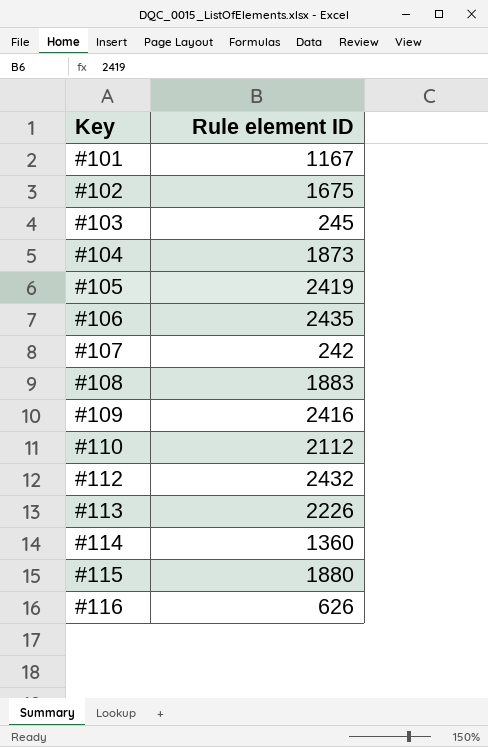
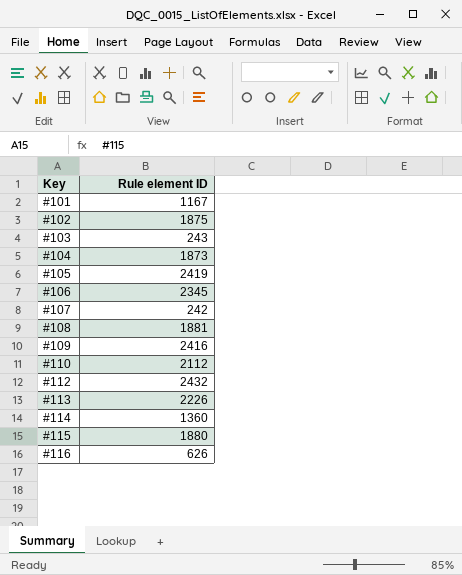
#102 | Rule element ID: 1675 -> 1875
#103 | Rule element ID: 245 -> 243
#106 | Rule element ID: 2435 -> 2345
#108 | Rule element ID: 1883 -> 1881

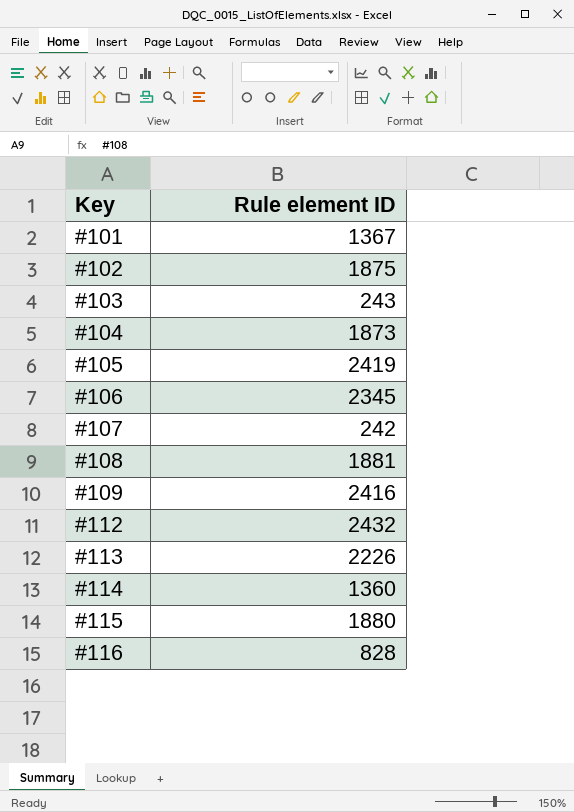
row #110: 2112 -> none
#101 | Rule element ID: 1167 -> 1367
#116 | Rule element ID: 626 -> 828

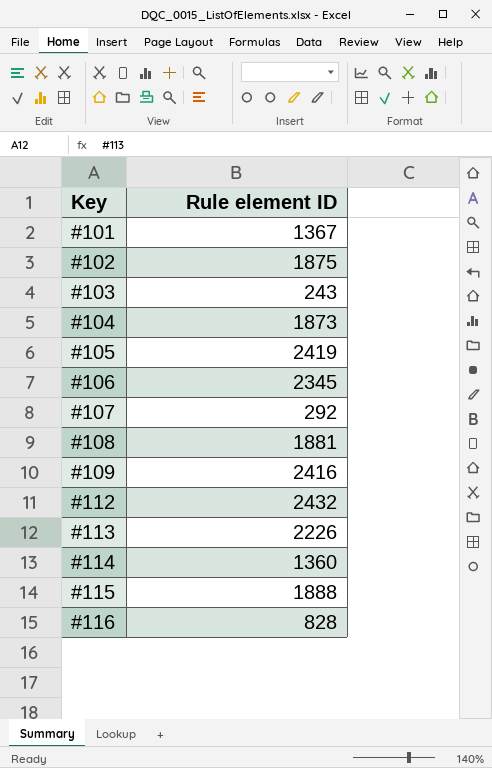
#107 | Rule element ID: 242 -> 292
#115 | Rule element ID: 1880 -> 1888

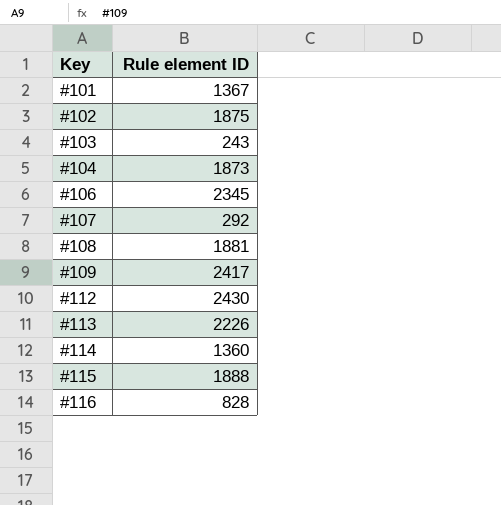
row #105: 2419 -> none
#109 | Rule element ID: 2416 -> 2417
#112 | Rule element ID: 2432 -> 2430

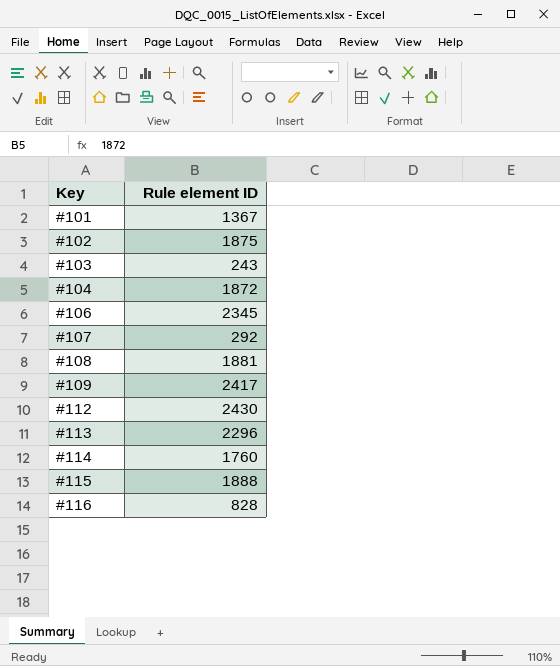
#104 | Rule element ID: 1873 -> 1872
#113 | Rule element ID: 2226 -> 2296
#114 | Rule element ID: 1360 -> 1760

